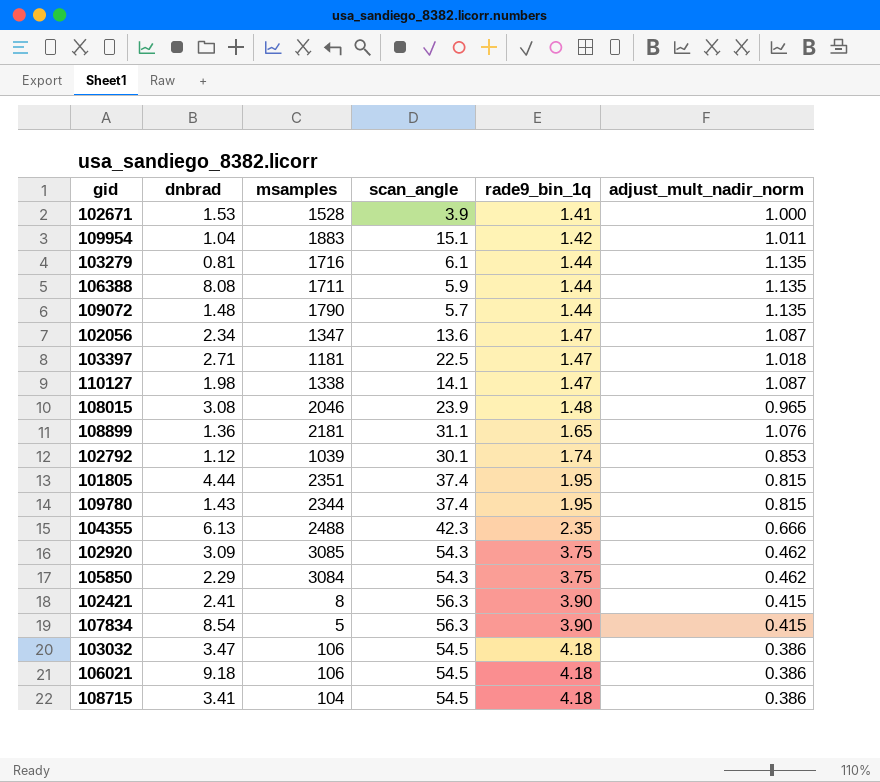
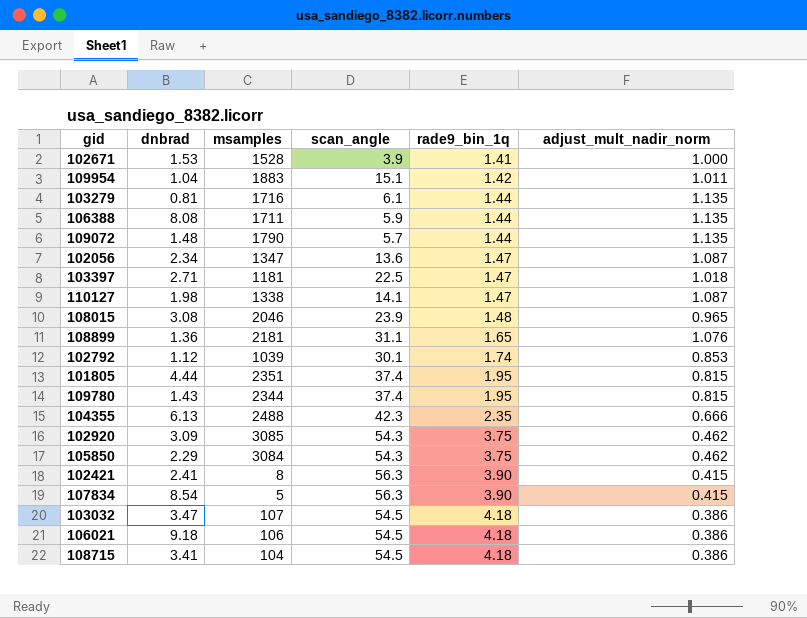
103032 | msamples: 106 -> 107

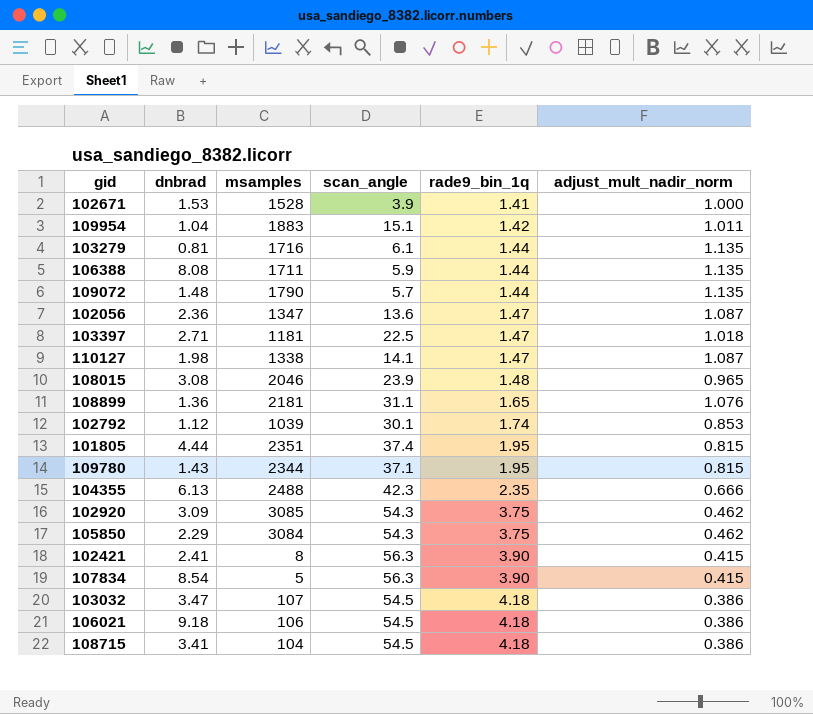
102056 | dnbrad: 2.34 -> 2.36
109780 | scan_angle: 37.4 -> 37.1

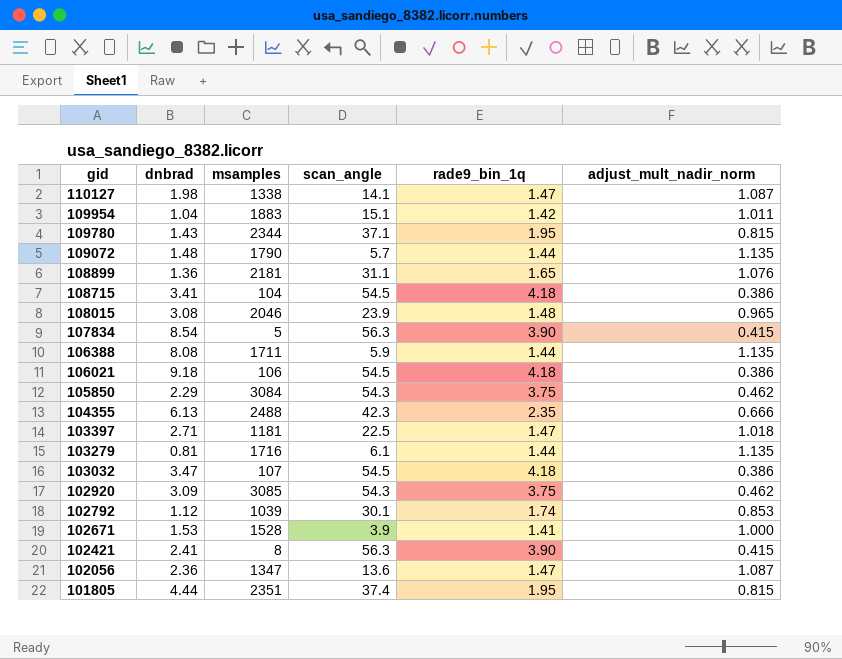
row order: rade9_bin_1q ascending -> gid descending

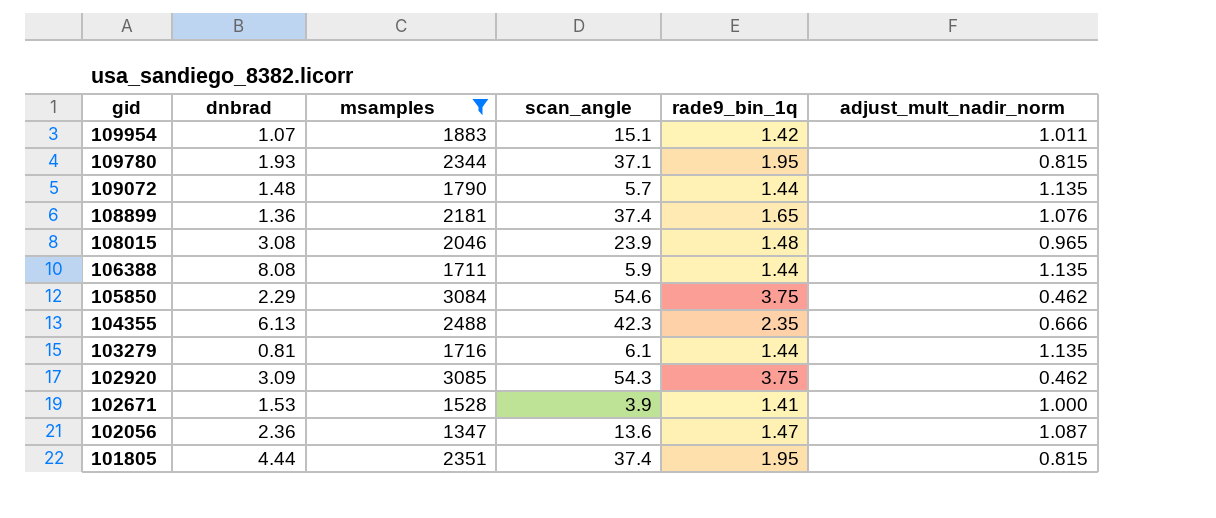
filter: none -> msamples >= 1347
109954 | dnbrad: 1.04 -> 1.07
109780 | dnbrad: 1.43 -> 1.93
108899 | scan_angle: 31.1 -> 37.4
105850 | scan_angle: 54.3 -> 54.6

